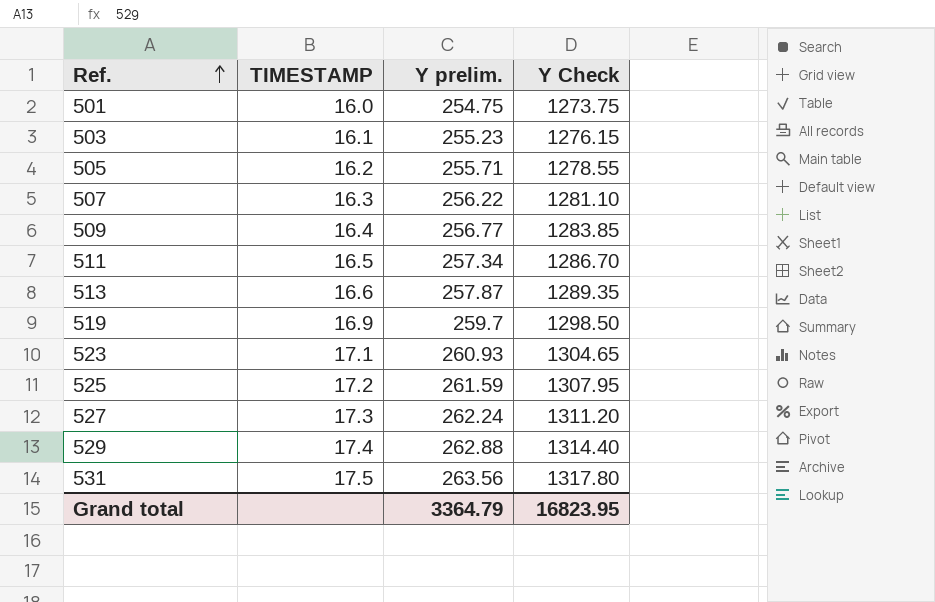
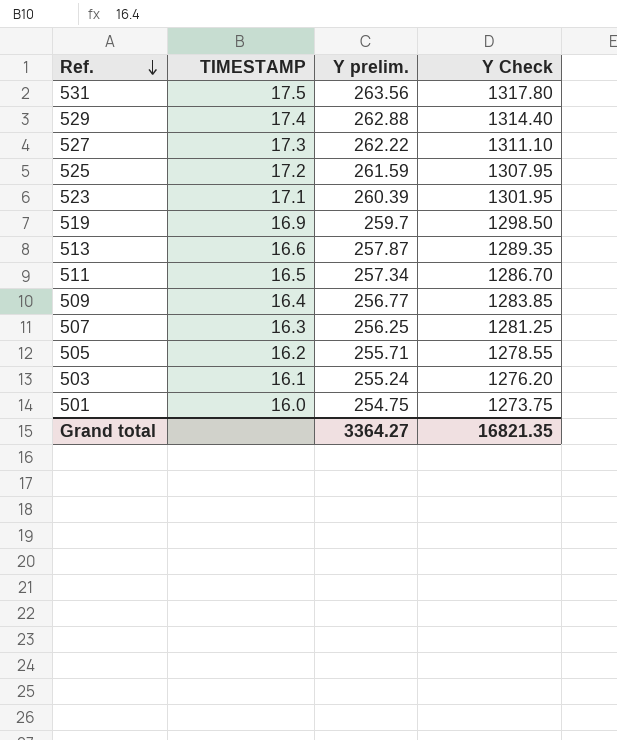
row order: Ref. ascending -> Ref. descending
527 | Y prelim.: 262.24 -> 262.22
527 | Y Check: 1311.20 -> 1311.10
523 | Y prelim.: 260.93 -> 260.39
523 | Y Check: 1304.65 -> 1301.95
507 | Y prelim.: 256.22 -> 256.25
507 | Y Check: 1281.10 -> 1281.25
503 | Y prelim.: 255.23 -> 255.24
503 | Y Check: 1276.15 -> 1276.20
Grand total | Y prelim.: 3364.79 -> 3364.27
Grand total | Y Check: 16823.95 -> 16821.35

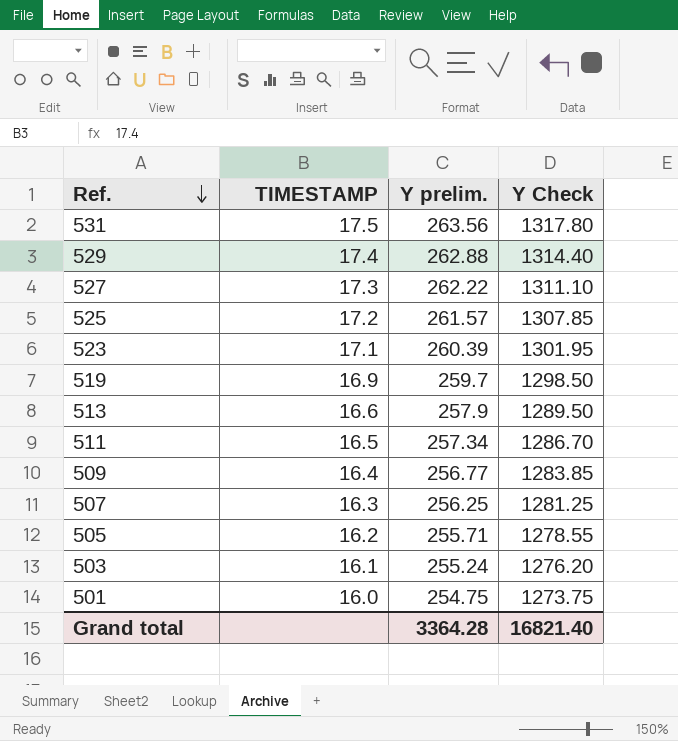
525 | Y prelim.: 261.59 -> 261.57
525 | Y Check: 1307.95 -> 1307.85
513 | Y prelim.: 257.87 -> 257.9
513 | Y Check: 1289.35 -> 1289.50
Grand total | Y prelim.: 3364.27 -> 3364.28
Grand total | Y Check: 16821.35 -> 16821.40

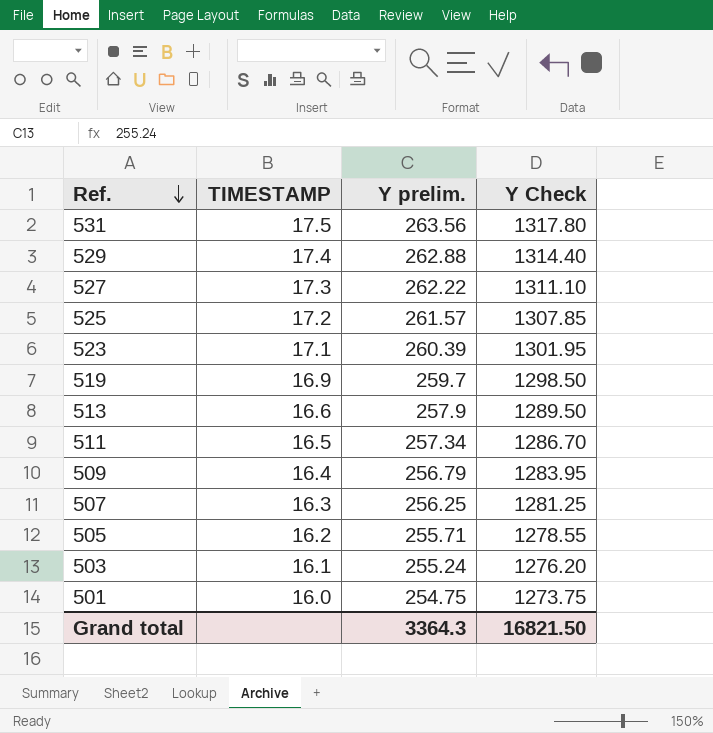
509 | Y prelim.: 256.77 -> 256.79
509 | Y Check: 1283.85 -> 1283.95
Grand total | Y prelim.: 3364.28 -> 3364.3
Grand total | Y Check: 16821.40 -> 16821.50

